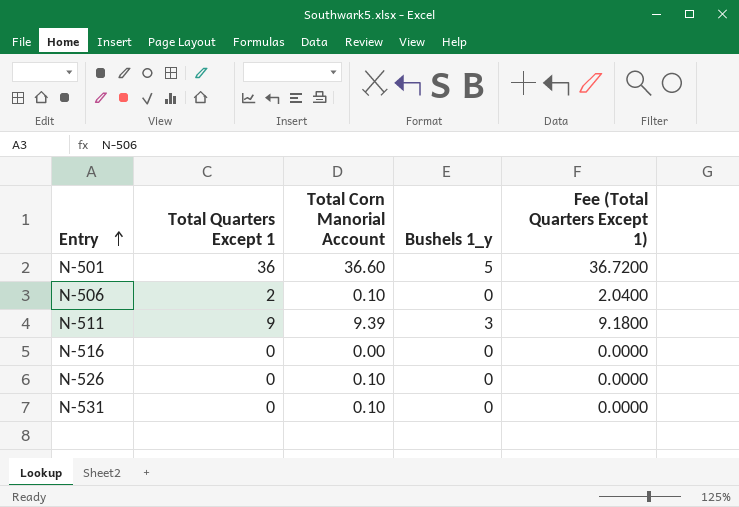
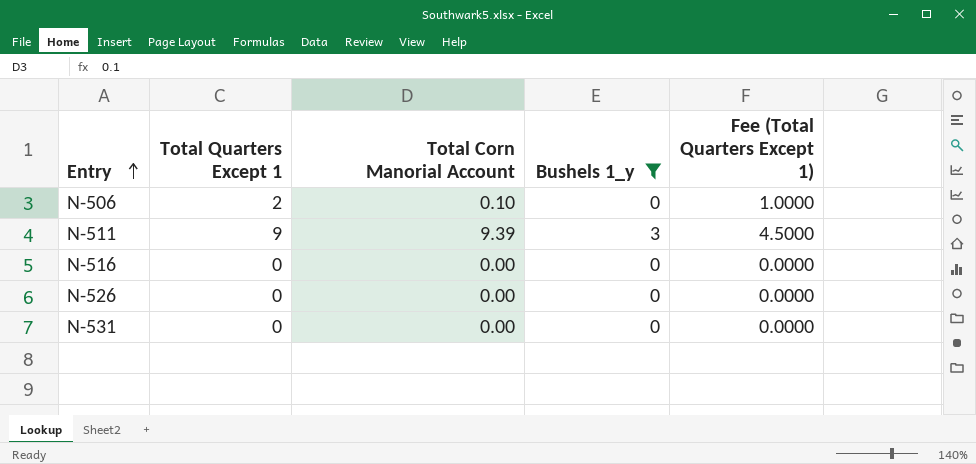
filter: none -> Bushels 1_y != 5
column Fee (Total Quarters Except 1) | formula: [Total Quarters Except 1] * 1.02 -> [Total Quarters Except 1] * 0.5
N-526 | Total Corn Manorial Account: 0.10 -> 0.00
N-531 | Total Corn Manorial Account: 0.10 -> 0.00

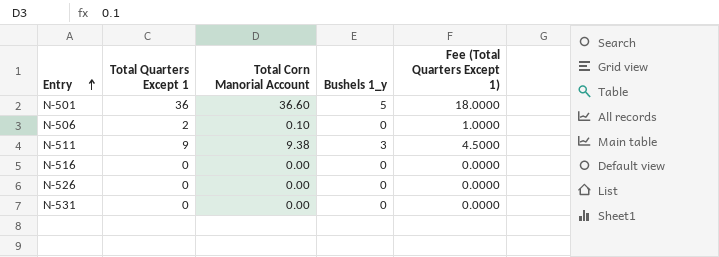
filter: Bushels 1_y != 5 -> none
N-511 | Total Corn Manorial Account: 9.39 -> 9.38

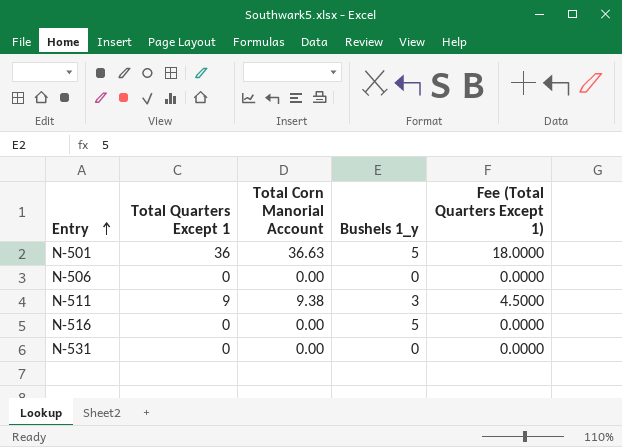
row N-526: 0 | 0.00 | 0 | 0.0000 -> none
N-501 | Total Corn Manorial Account: 36.60 -> 36.63
N-506 | Total Quarters Except 1: 2 -> 0
N-506 | Total Corn Manorial Account: 0.10 -> 0.00
N-506 | Fee (Total Quarters Except 1): 1.0000 -> 0.0000
N-516 | Bushels 1_y: 0 -> 5

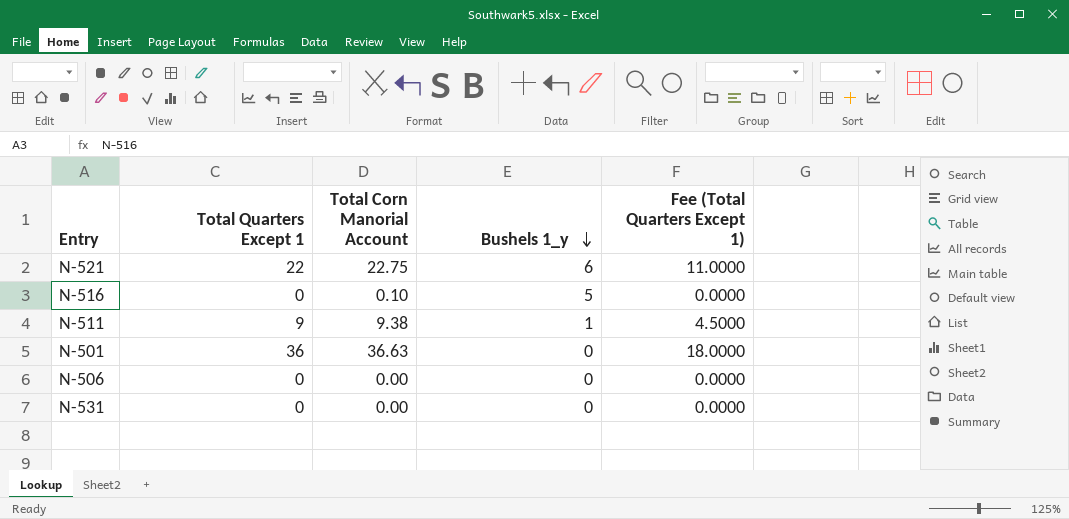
row order: Entry ascending -> Bushels 1_y descending
row N-521: none -> 22 | 22.75 | 6 | 11.0000
N-516 | Total Corn Manorial Account: 0.00 -> 0.10
N-511 | Bushels 1_y: 3 -> 1
N-501 | Bushels 1_y: 5 -> 0

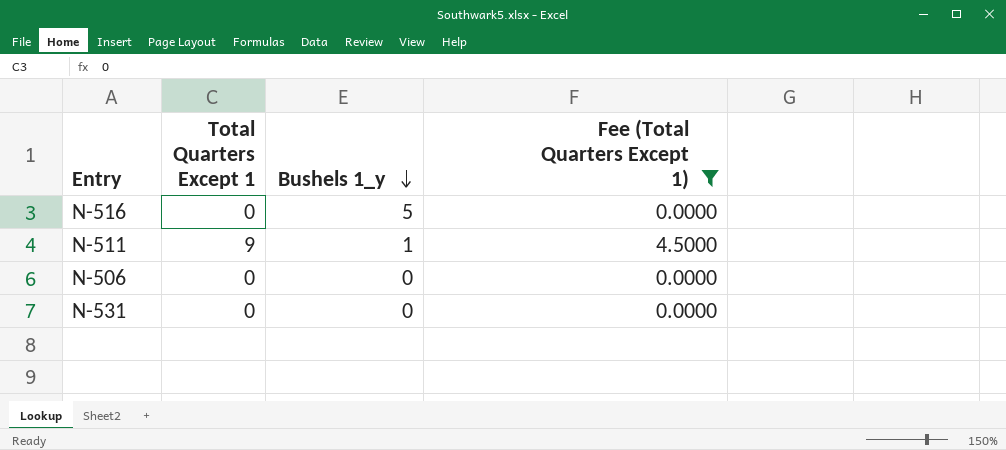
filter: none -> Fee (Total Quarters Except 1) <= 4.5000
column Total Corn Manorial Account | position: 3 -> none

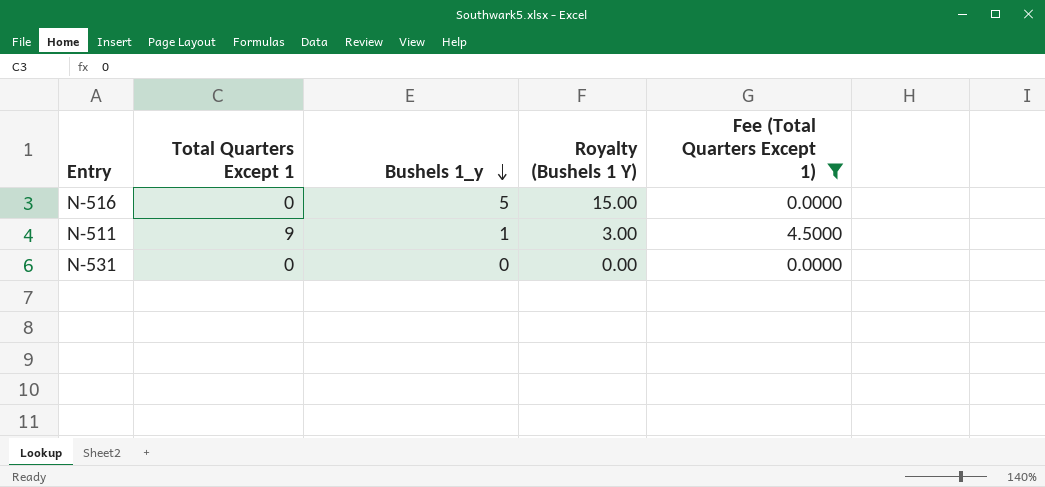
column Royalty (Bushels 1 Y) | formula: none -> [Bushels 1_y] * 3
row N-506: 0 | 0 | 0.0000 -> none

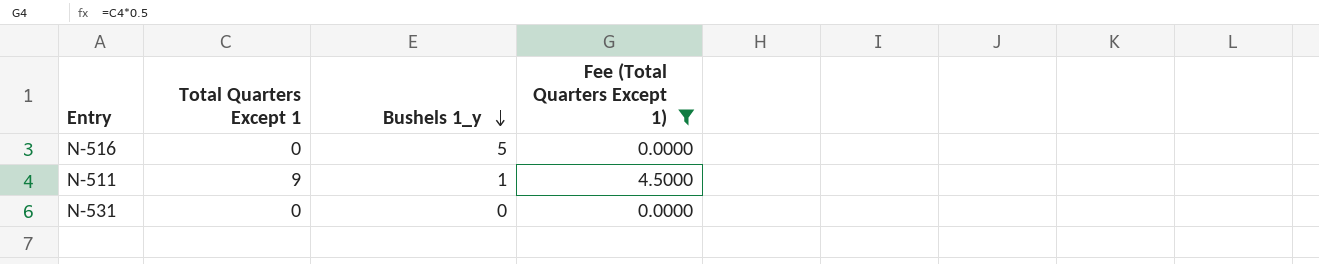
column Royalty (Bushels 1 Y) | formula: [Bushels 1_y] * 3 -> none

